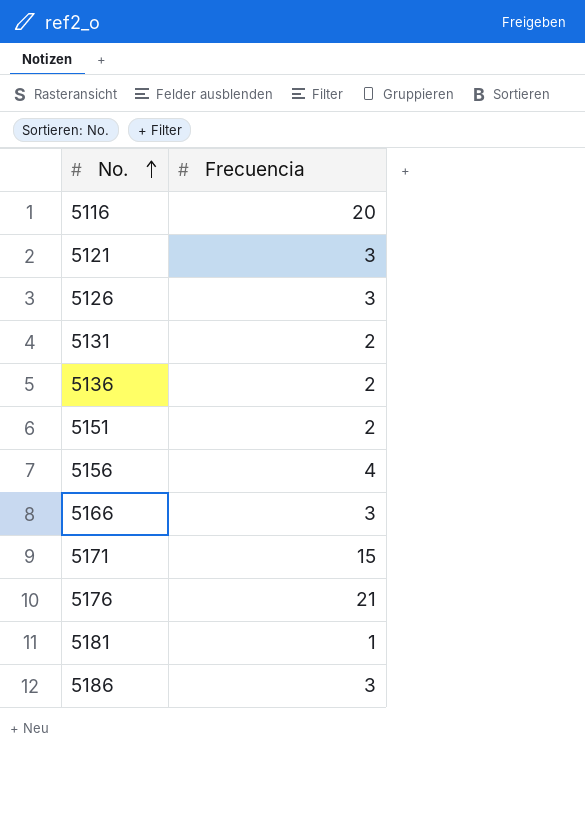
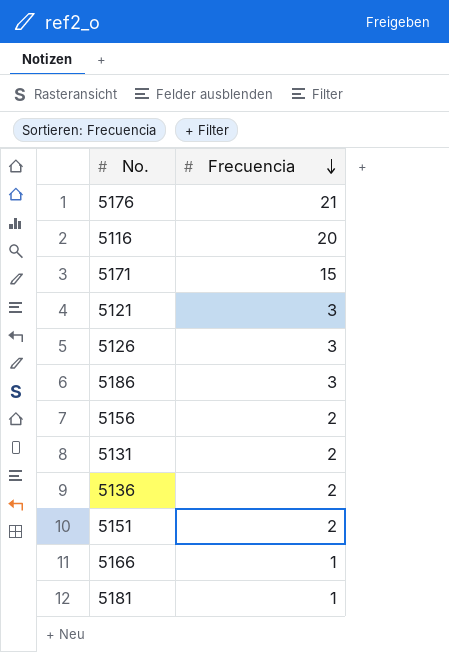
row order: No. ascending -> Frecuencia descending
5156 | Frecuencia: 4 -> 2
5166 | Frecuencia: 3 -> 1

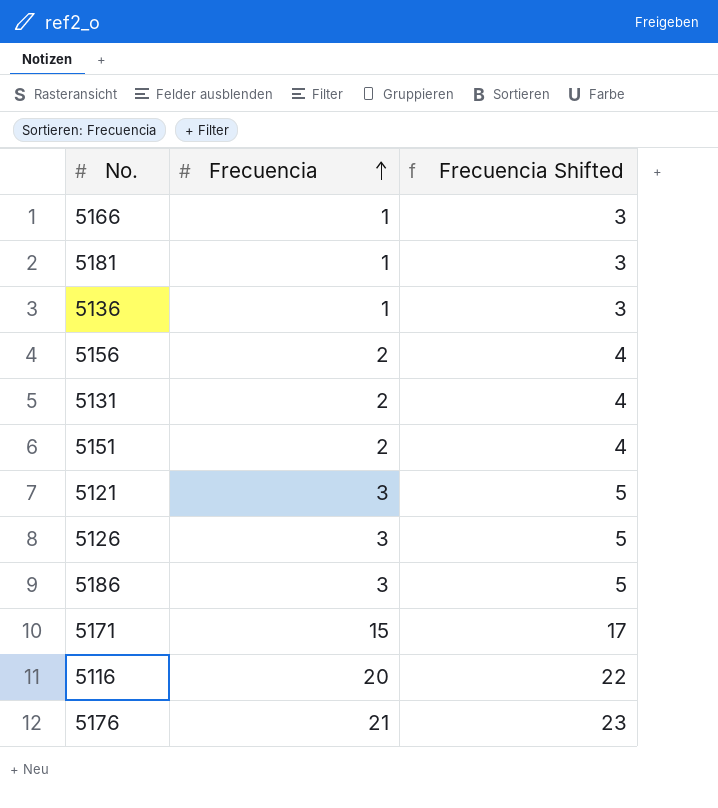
row order: Frecuencia descending -> Frecuencia ascending
column Frecuencia Shifted | formula: none -> [Frecuencia] + 2
5136 | Frecuencia: 2 -> 1

